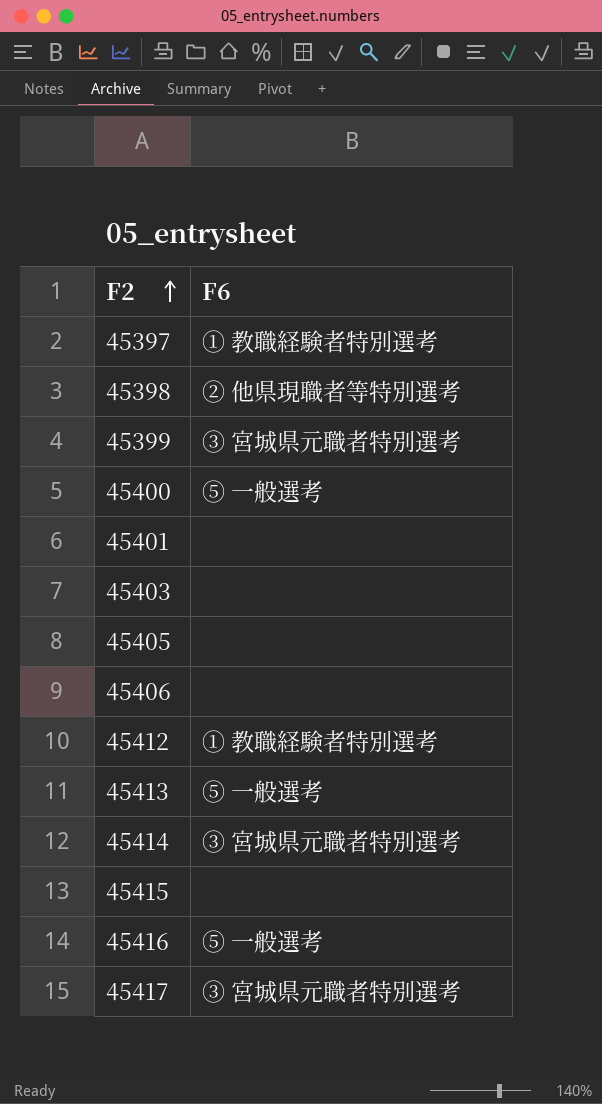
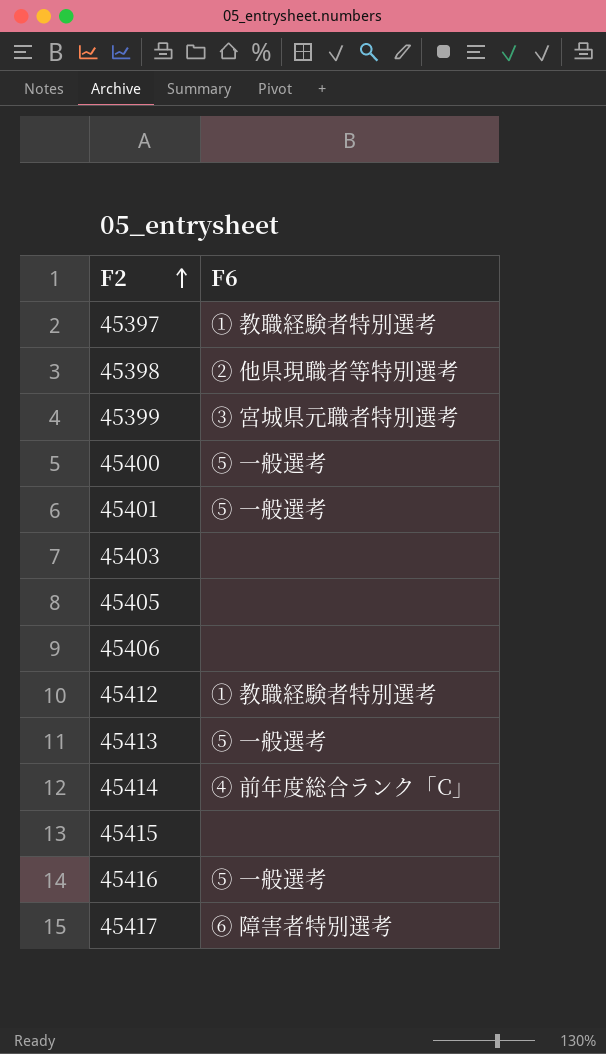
45401 | F6: none -> ⑤ 一般選考
45414 | F6: ③ 宮城県元職者特別選考 -> ④ 前年度総合ランク「C」
45417 | F6: ③ 宮城県元職者特別選考 -> ⑥ 障害者特別選考

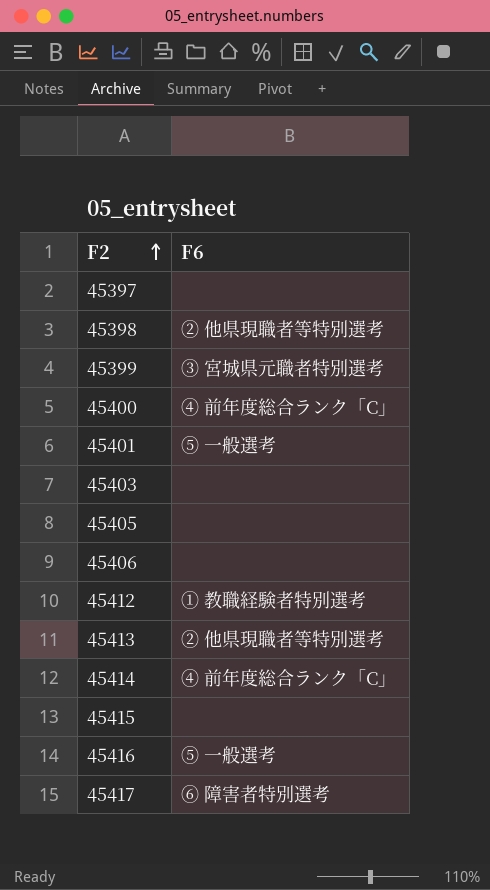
45397 | F6: ① 教職経験者特別選考 -> none
45400 | F6: ⑤ 一般選考 -> ④ 前年度総合ランク「C」
45413 | F6: ⑤ 一般選考 -> ② 他県現職者等特別選考

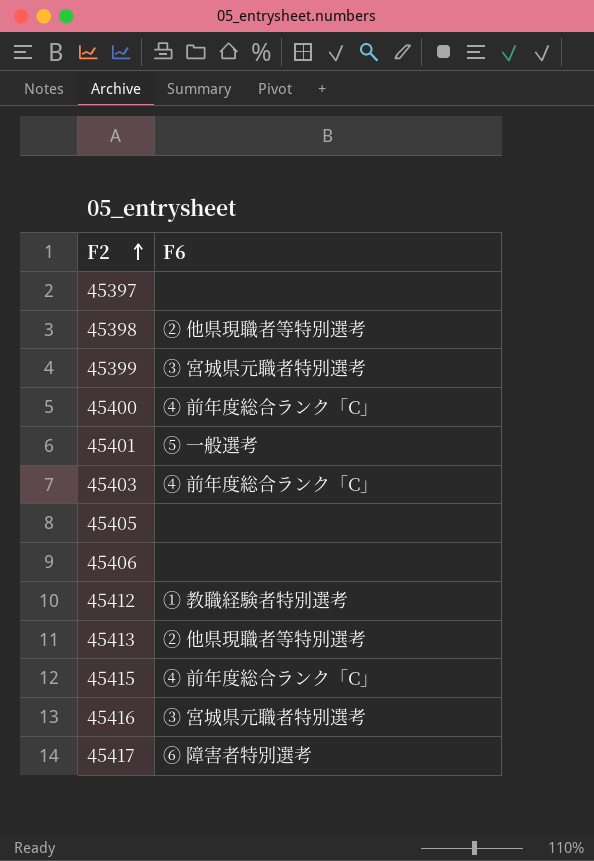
row 45414: ④ 前年度総合ランク「C」 -> none
45403 | F6: none -> ④ 前年度総合ランク「C」
45415 | F6: none -> ④ 前年度総合ランク「C」
45416 | F6: ⑤ 一般選考 -> ③ 宮城県元職者特別選考

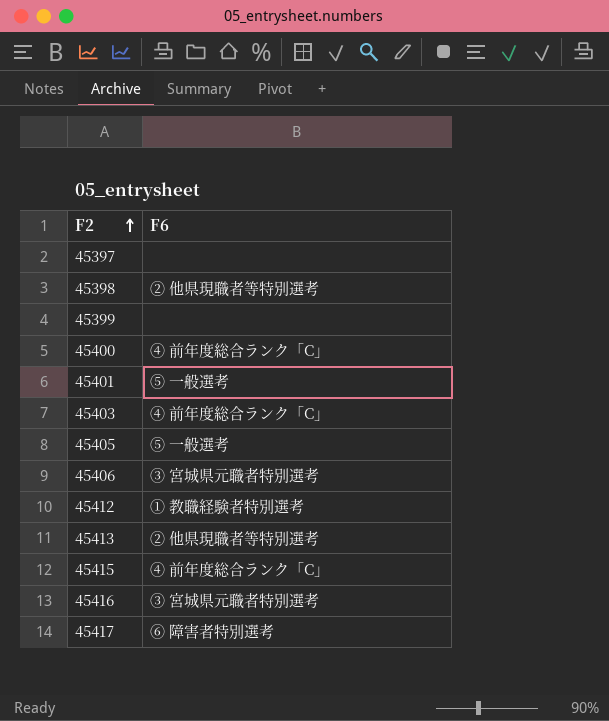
45399 | F6: ③ 宮城県元職者特別選考 -> none
45405 | F6: none -> ⑤ 一般選考
45406 | F6: none -> ③ 宮城県元職者特別選考

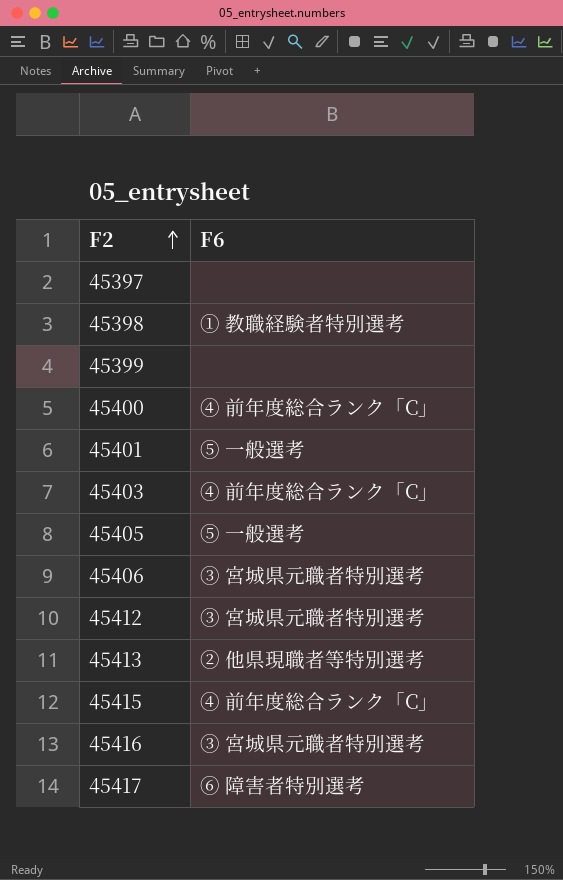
45398 | F6: ② 他県現職者等特別選考 -> ① 教職経験者特別選考
45412 | F6: ① 教職経験者特別選考 -> ③ 宮城県元職者特別選考

